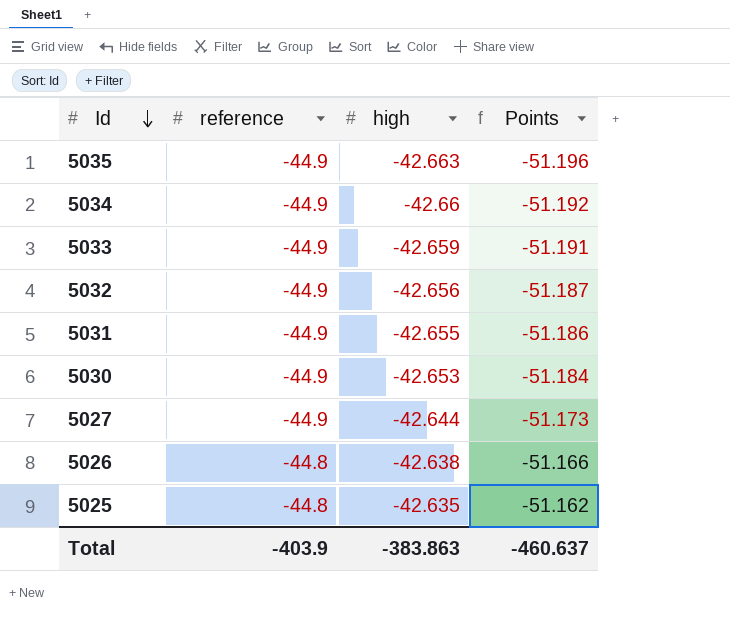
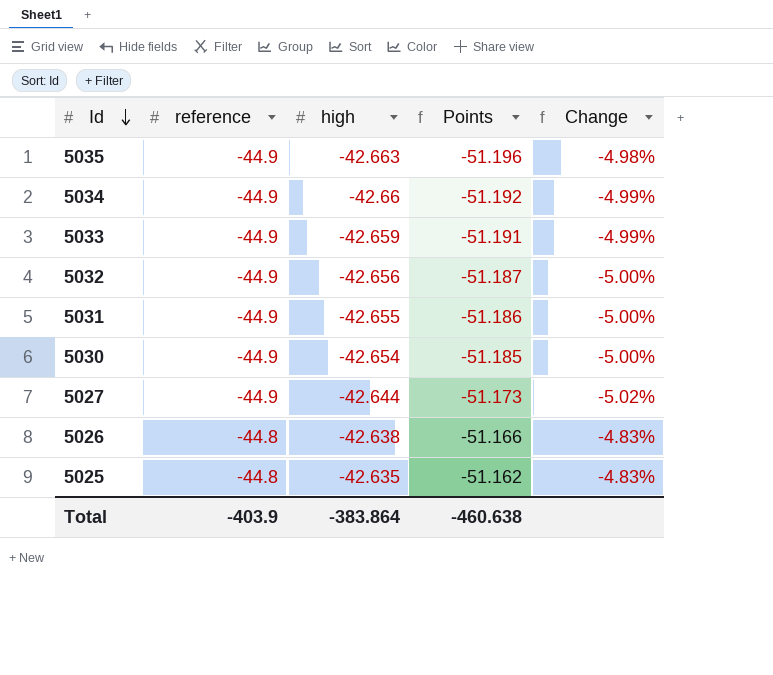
column Change | formula: none -> ([high] - [reference]) / [reference]
5030 | high: -42.653 -> -42.654
5030 | Points: -51.184 -> -51.185
Total | high: -383.863 -> -383.864
Total | Points: -460.637 -> -460.638

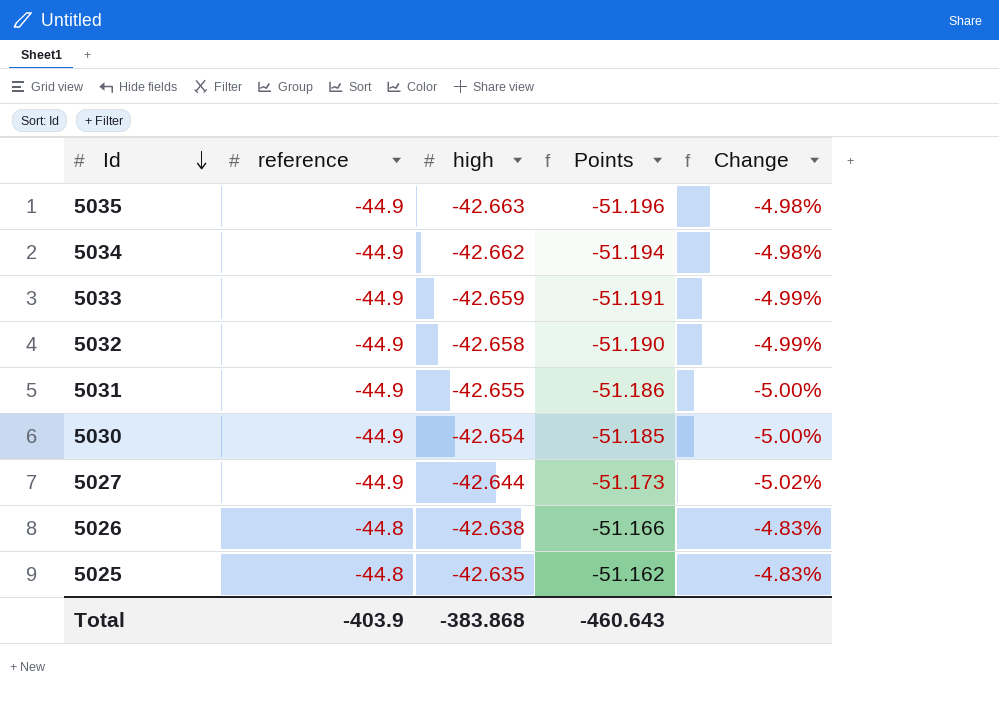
5034 | high: -42.66 -> -42.662
5034 | Points: -51.192 -> -51.194
5034 | Change: -4.99% -> -4.98%
5032 | high: -42.656 -> -42.658
5032 | Points: -51.187 -> -51.190
5032 | Change: -5.00% -> -4.99%
Total | high: -383.864 -> -383.868
Total | Points: -460.638 -> -460.643

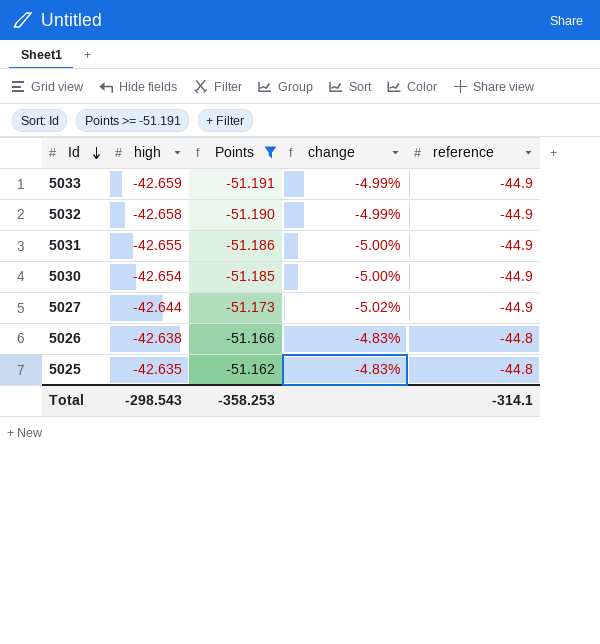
filter: none -> Points >= -51.191
column name: Change -> change
column reference | position: 2 -> 5
Total | high: -383.868 -> -298.543
Total | Points: -460.643 -> -358.253
Total | reference: -403.9 -> -314.1

